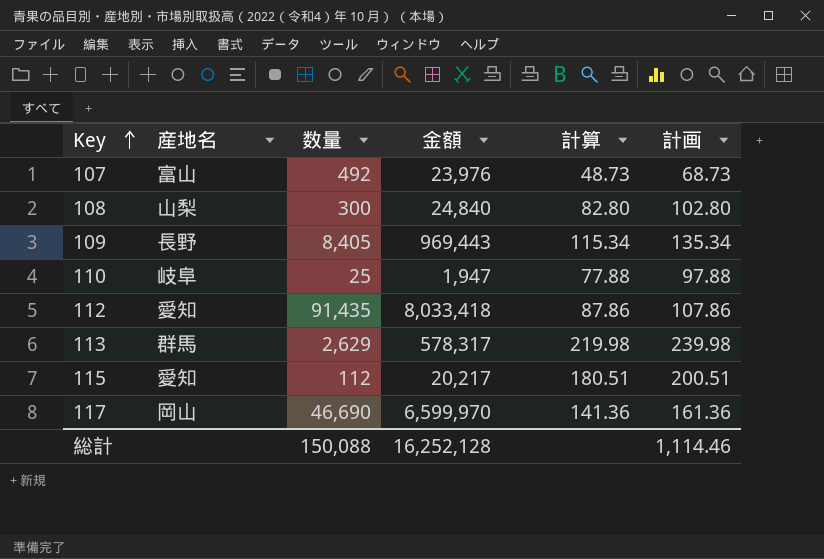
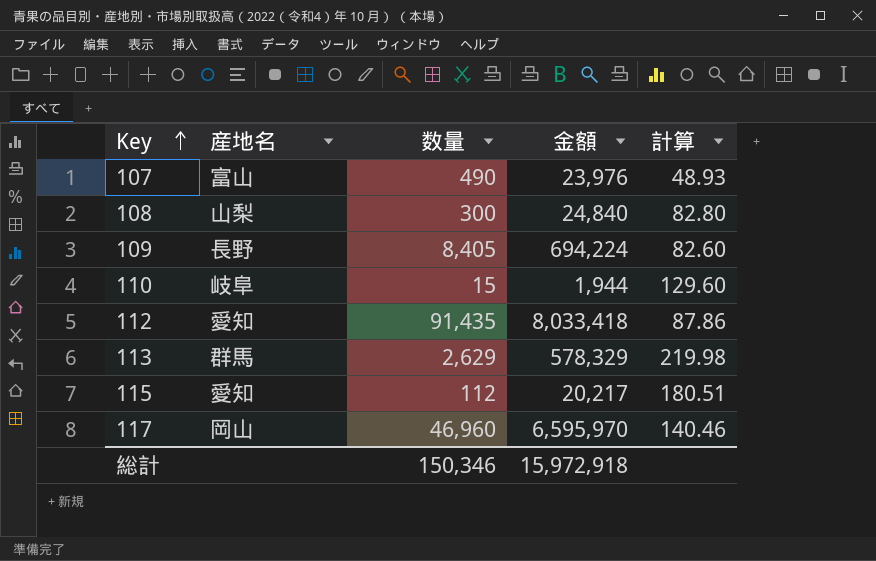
column 計画 | formula: [計算] + 20 -> none
107 | 数量: 492 -> 490
107 | 計算: 48.73 -> 48.93
109 | 金額: 969,443 -> 694,224
109 | 計算: 115.34 -> 82.60
110 | 数量: 25 -> 15
110 | 金額: 1,947 -> 1,944
110 | 計算: 77.88 -> 129.60
113 | 金額: 578,317 -> 578,329
117 | 数量: 46,690 -> 46,960
117 | 金額: 6,599,970 -> 6,595,970
117 | 計算: 141.36 -> 140.46
総計 | 数量: 150,088 -> 150,346
総計 | 金額: 16,252,128 -> 15,972,918

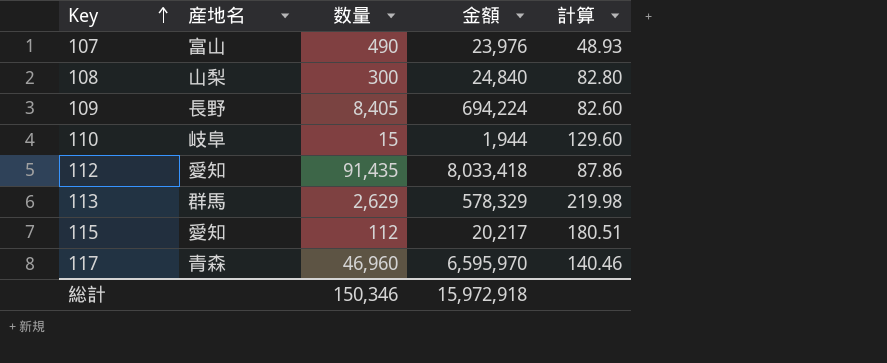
117 | 産地名: 岡山 -> 青森

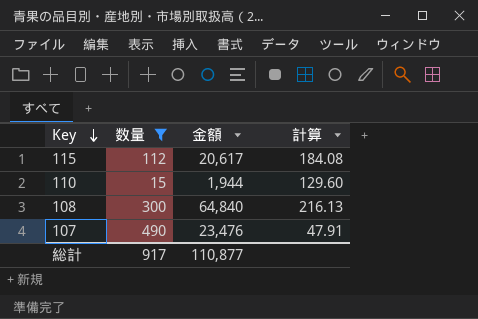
filter: none -> 数量 <= 490
row order: Key ascending -> Key descending
column 産地名 | position: 2 -> none
115 | 金額: 20,217 -> 20,617
115 | 計算: 180.51 -> 184.08
108 | 金額: 24,840 -> 64,840
108 | 計算: 82.80 -> 216.13
107 | 金額: 23,976 -> 23,476
107 | 計算: 48.93 -> 47.91
総計 | 数量: 150,346 -> 917
総計 | 金額: 15,972,918 -> 110,877

